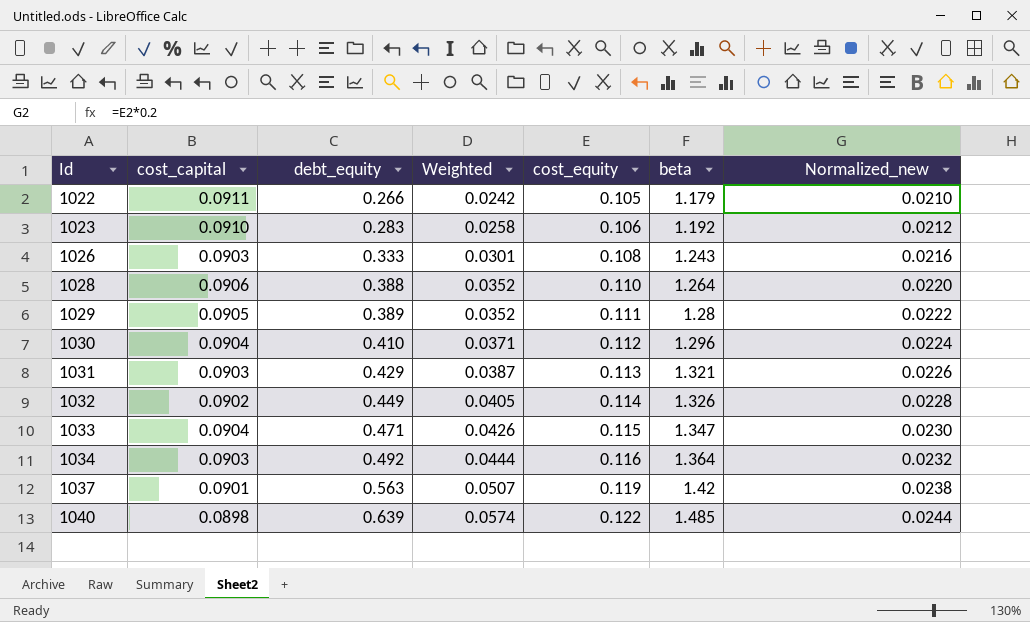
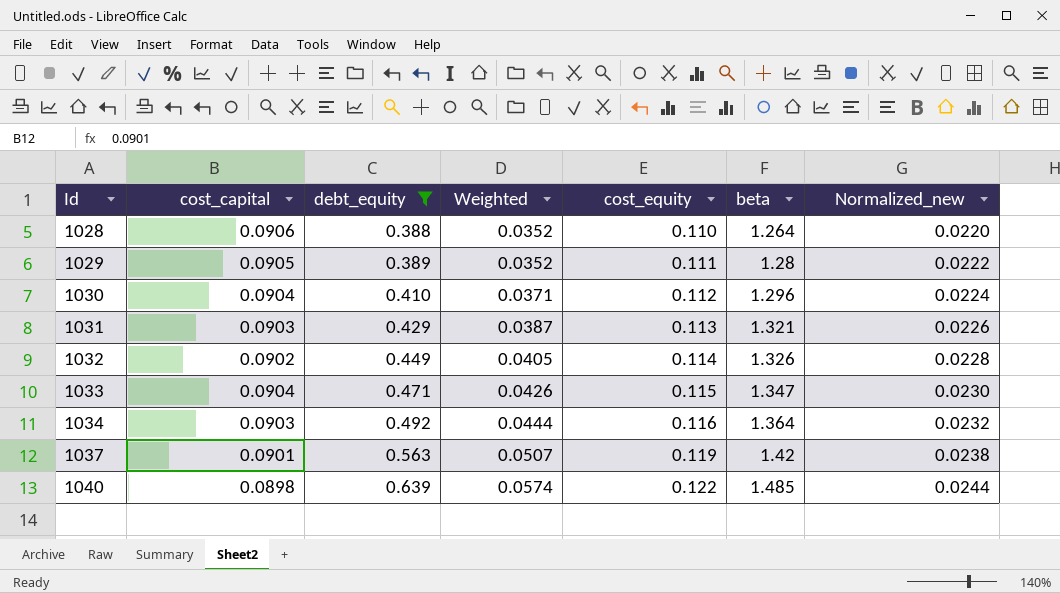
filter: none -> debt_equity >= 0.388

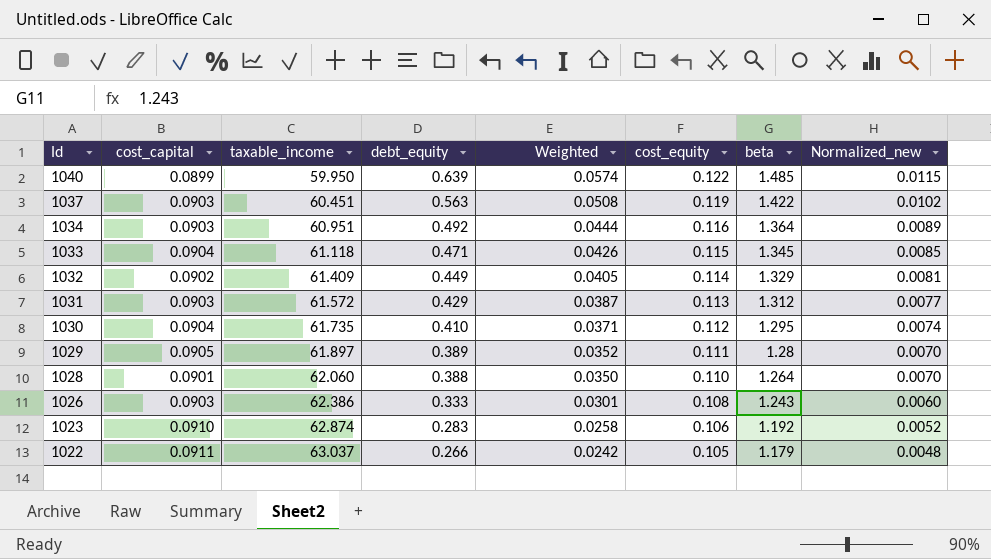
filter: debt_equity >= 0.388 -> none
row order: Id ascending -> Id descending
column taxable_income | position: none -> 3
column Normalized_new | formula: [cost_equity] * 0.2 -> [Weighted] * 0.2
1040 | cost_capital: 0.0898 -> 0.0899
1037 | cost_capital: 0.0901 -> 0.0903
1037 | Weighted: 0.0507 -> 0.0508
1037 | beta: 1.42 -> 1.422
1033 | beta: 1.347 -> 1.345
1032 | beta: 1.326 -> 1.329
1031 | beta: 1.321 -> 1.312
1030 | beta: 1.296 -> 1.295
1028 | cost_capital: 0.0906 -> 0.0901
1028 | Weighted: 0.0352 -> 0.0350

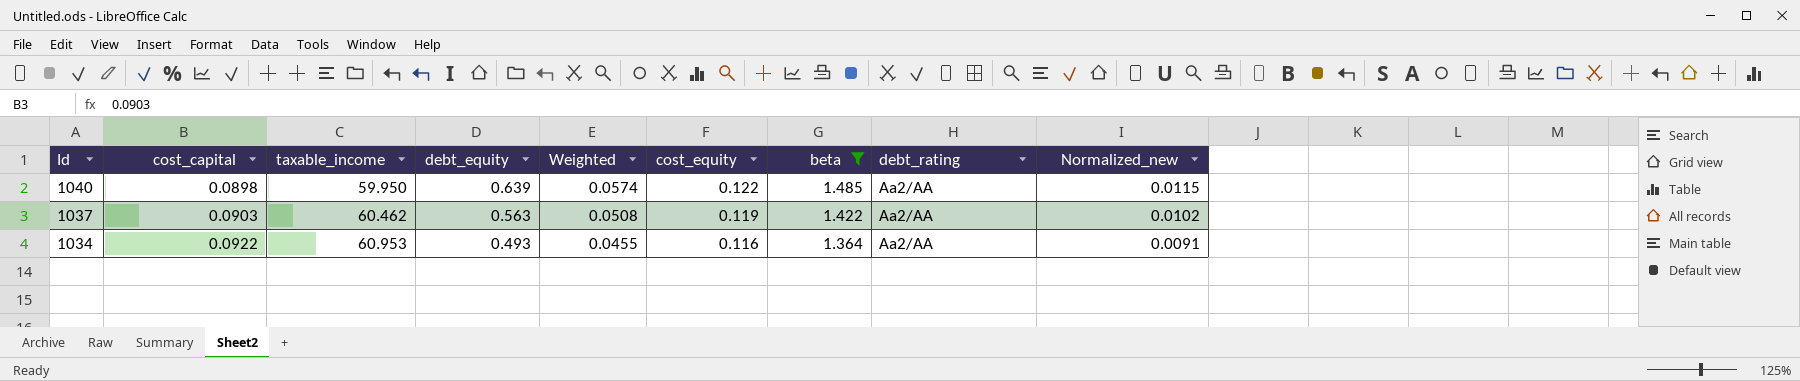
filter: none -> beta >= 1.364
column debt_rating | position: none -> 8
1040 | cost_capital: 0.0899 -> 0.0898
1037 | taxable_income: 60.451 -> 60.462
1034 | cost_capital: 0.0903 -> 0.0922
1034 | taxable_income: 60.951 -> 60.953
1034 | debt_equity: 0.492 -> 0.493
1034 | Weighted: 0.0444 -> 0.0455
1034 | Normalized_new: 0.0089 -> 0.0091

